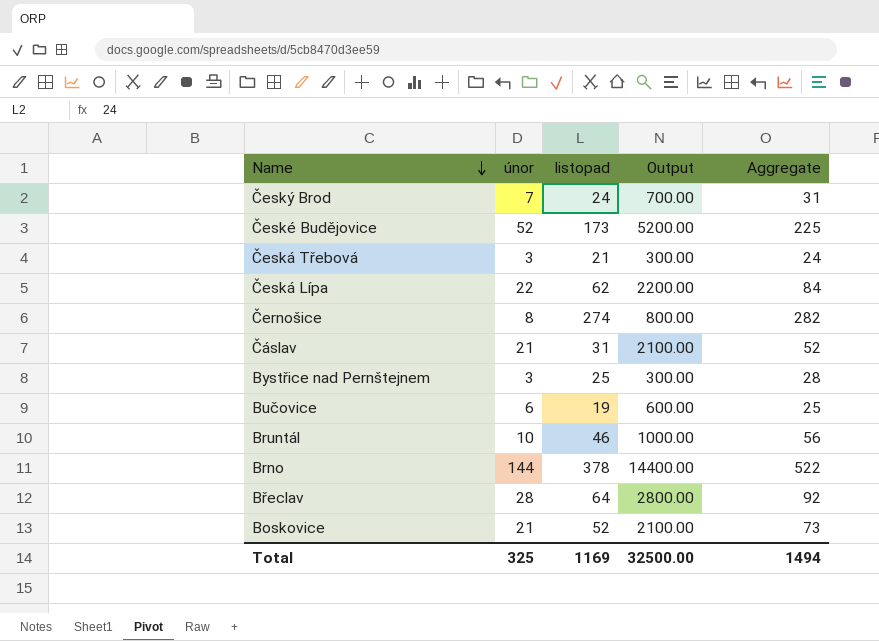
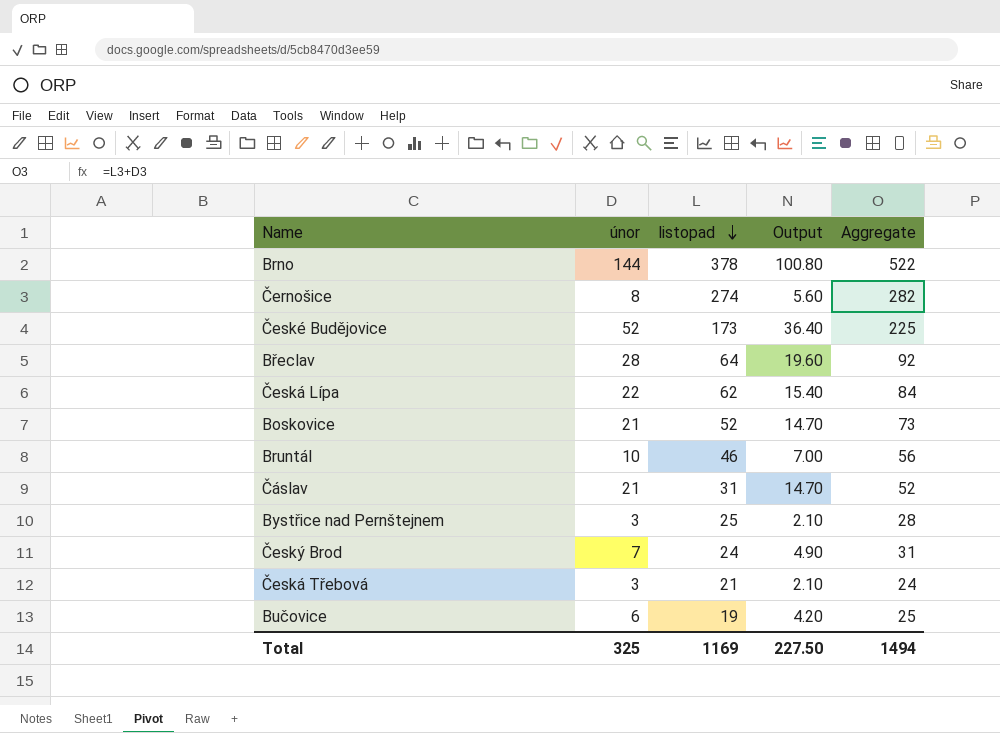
row order: Name descending -> listopad descending
column Output | formula: [únor] * 100 -> [únor] * 0.7
Total | Output: 32500.00 -> 227.50

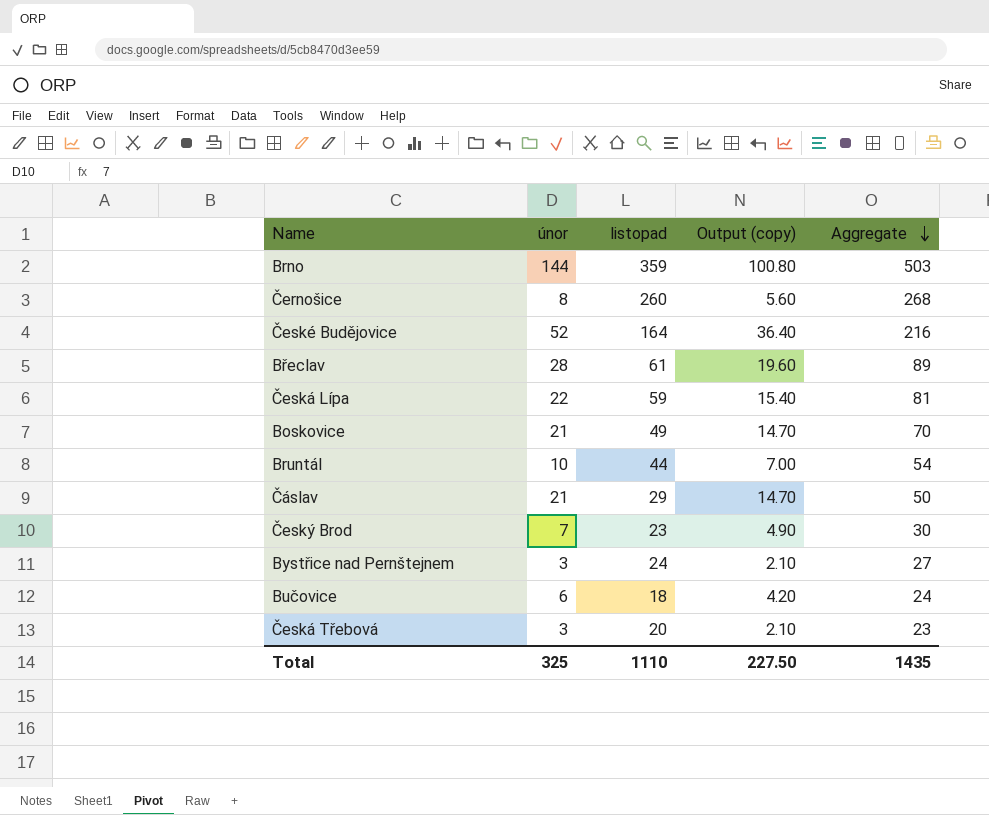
row order: listopad descending -> Aggregate descending
column name: Output -> Output (copy)
Brno | listopad: 378 -> 359
Brno | Aggregate: 522 -> 503
Černošice | listopad: 274 -> 260
Černošice | Aggregate: 282 -> 268
České Budějovice | listopad: 173 -> 164
České Budějovice | Aggregate: 225 -> 216
Břeclav | listopad: 64 -> 61
Břeclav | Aggregate: 92 -> 89
Česká Lípa | listopad: 62 -> 59
Česká Lípa | Aggregate: 84 -> 81
Boskovice | listopad: 52 -> 49
Boskovice | Aggregate: 73 -> 70
Bruntál | listopad: 46 -> 44
Bruntál | Aggregate: 56 -> 54
Čáslav | listopad: 31 -> 29
Čáslav | Aggregate: 52 -> 50
Český Brod | listopad: 24 -> 23
Český Brod | Aggregate: 31 -> 30
Bystřice nad Pernštejnem | listopad: 25 -> 24
Bystřice nad Pernštejnem | Aggregate: 28 -> 27
Bučovice | listopad: 19 -> 18
Bučovice | Aggregate: 25 -> 24
Česká Třebová | listopad: 21 -> 20
Česká Třebová | Aggregate: 24 -> 23
Total | listopad: 1169 -> 1110
Total | Aggregate: 1494 -> 1435

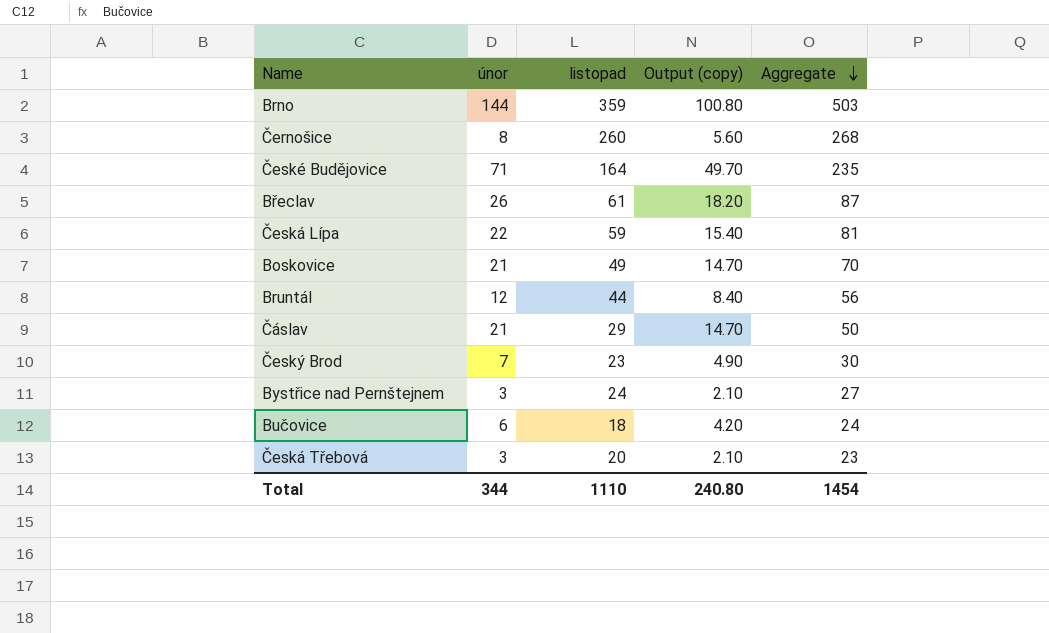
České Budějovice | únor: 52 -> 71
České Budějovice | Output (copy): 36.40 -> 49.70
České Budějovice | Aggregate: 216 -> 235
Břeclav | únor: 28 -> 26
Břeclav | Output (copy): 19.60 -> 18.20
Břeclav | Aggregate: 89 -> 87
Bruntál | únor: 10 -> 12
Bruntál | Output (copy): 7.00 -> 8.40
Bruntál | Aggregate: 54 -> 56
Total | únor: 325 -> 344
Total | Output (copy): 227.50 -> 240.80
Total | Aggregate: 1435 -> 1454

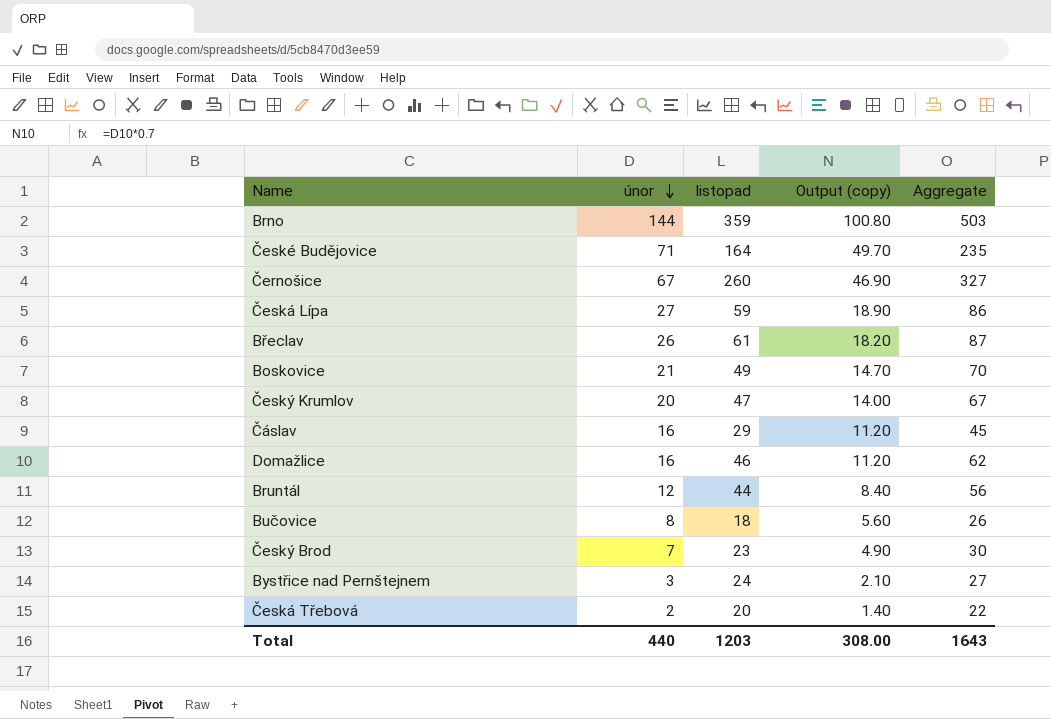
row order: Aggregate descending -> únor descending
Černošice | únor: 8 -> 67
Černošice | Output (copy): 5.60 -> 46.90
Černošice | Aggregate: 268 -> 327
Česká Lípa | únor: 22 -> 27
Česká Lípa | Output (copy): 15.40 -> 18.90
Česká Lípa | Aggregate: 81 -> 86
row Český Krumlov: none -> 20 | 47 | 14.00 | 67
Čáslav | únor: 21 -> 16
Čáslav | Output (copy): 14.70 -> 11.20
Čáslav | Aggregate: 50 -> 45
row Domažlice: none -> 16 | 46 | 11.20 | 62
Bučovice | únor: 6 -> 8
Bučovice | Output (copy): 4.20 -> 5.60
Bučovice | Aggregate: 24 -> 26
Česká Třebová | únor: 3 -> 2
Česká Třebová | Output (copy): 2.10 -> 1.40
Česká Třebová | Aggregate: 23 -> 22
Total | únor: 344 -> 440
Total | listopad: 1110 -> 1203
Total | Output (copy): 240.80 -> 308.00
Total | Aggregate: 1454 -> 1643

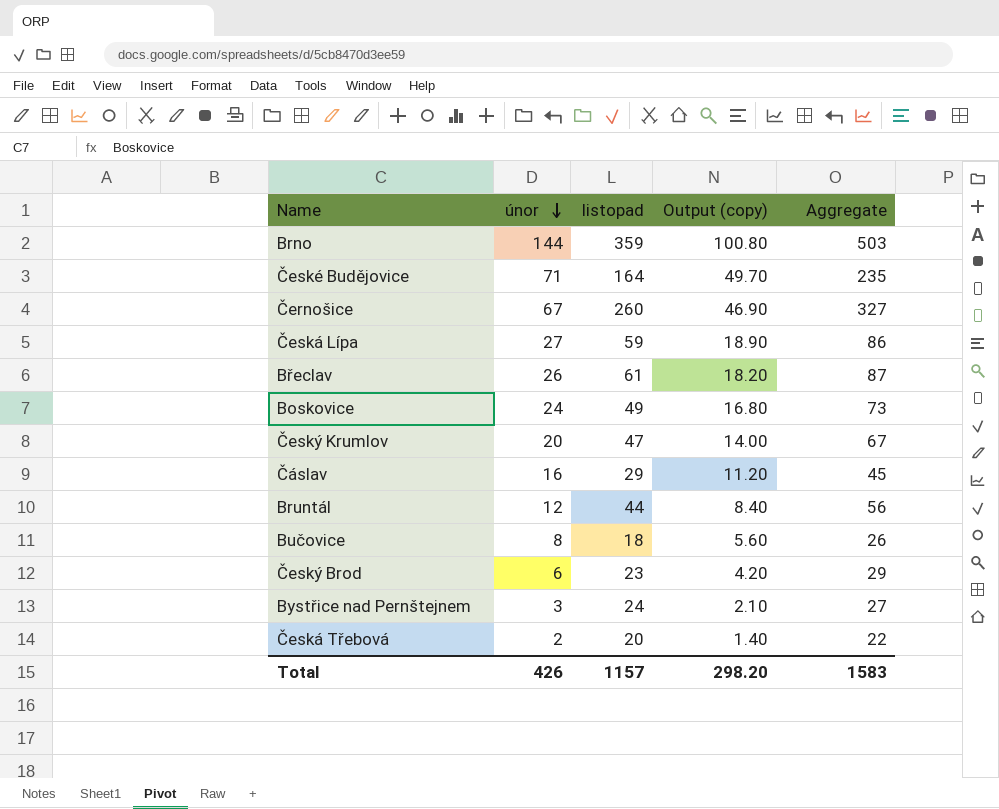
row Domažlice: 16 | 46 | 11.20 | 62 -> none
Boskovice | únor: 21 -> 24
Boskovice | Output (copy): 14.70 -> 16.80
Boskovice | Aggregate: 70 -> 73
Český Brod | únor: 7 -> 6
Český Brod | Output (copy): 4.90 -> 4.20
Český Brod | Aggregate: 30 -> 29
Total | únor: 440 -> 426
Total | listopad: 1203 -> 1157
Total | Output (copy): 308.00 -> 298.20
Total | Aggregate: 1643 -> 1583

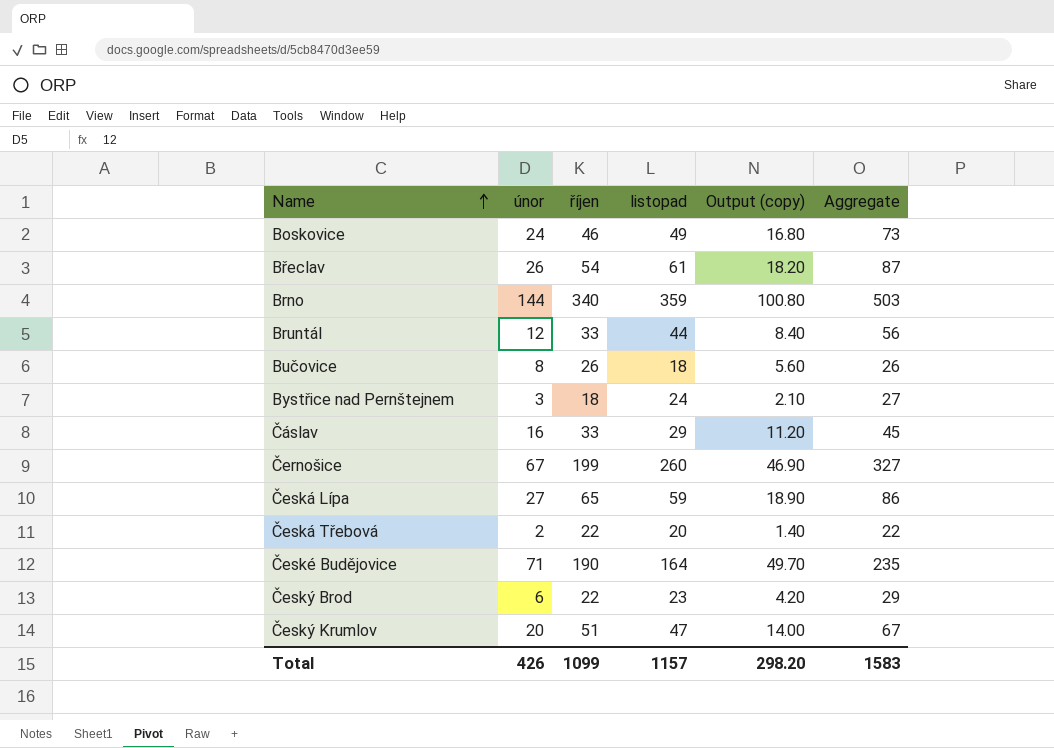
row order: únor descending -> Name ascending
column říjen | position: none -> 3

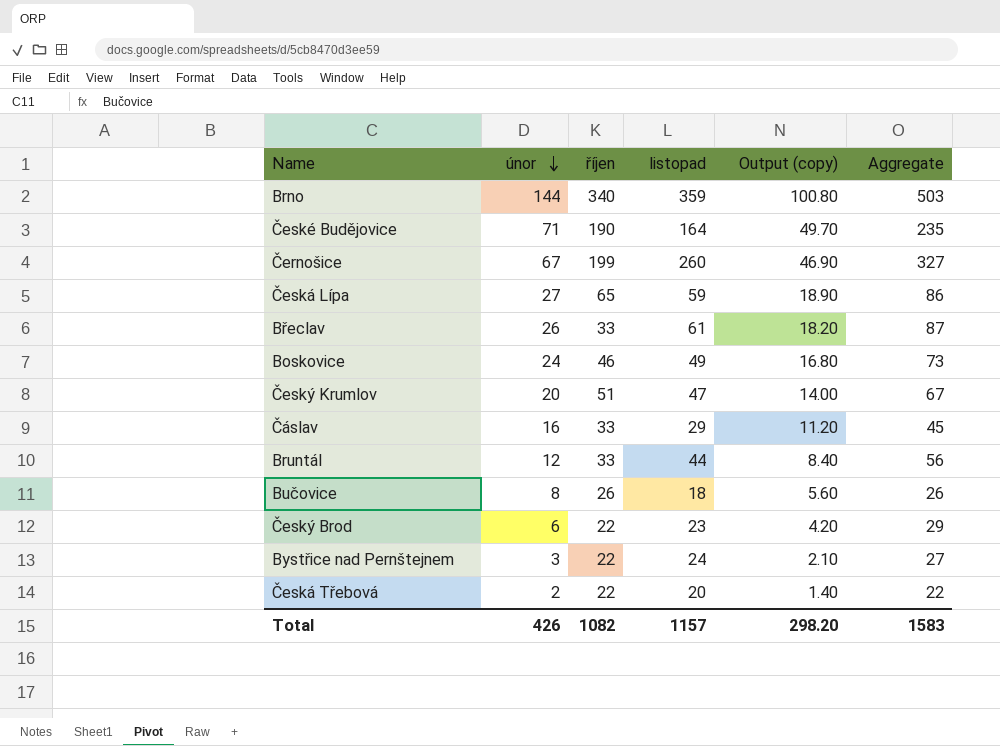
row order: Name ascending -> únor descending
Břeclav | říjen: 54 -> 33
Bystřice nad Pernštejnem | říjen: 18 -> 22
Total | říjen: 1099 -> 1082

